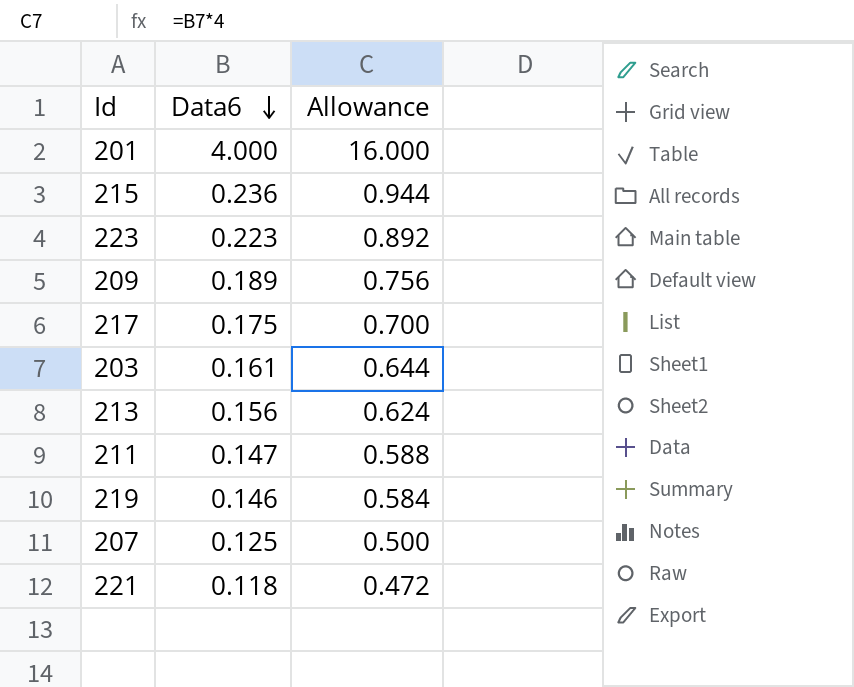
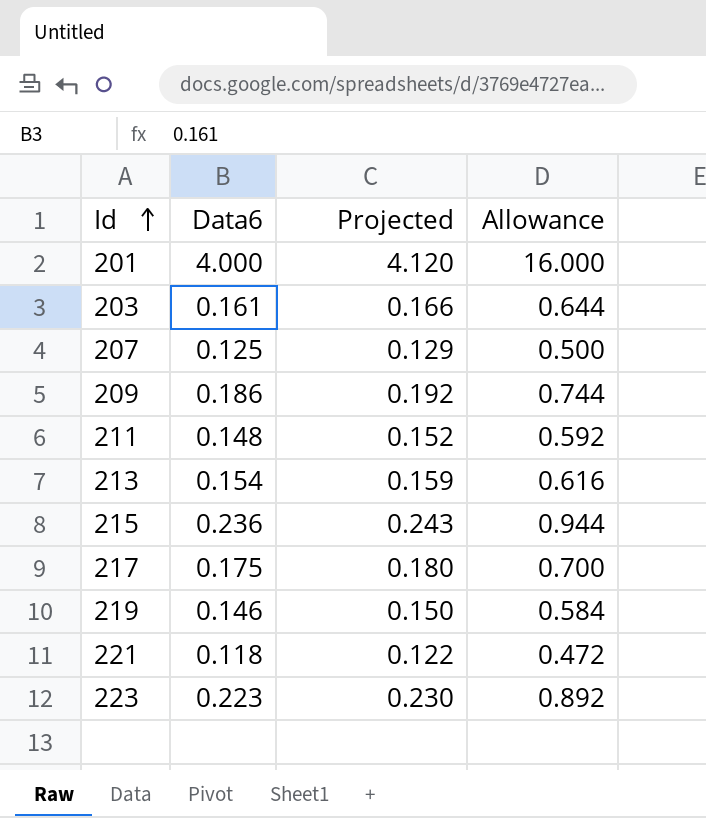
row order: Data6 descending -> Id ascending
column Projected | formula: none -> [Data6] * 1.03
209 | Data6: 0.189 -> 0.186
209 | Allowance: 0.756 -> 0.744
211 | Data6: 0.147 -> 0.148
211 | Allowance: 0.588 -> 0.592
213 | Data6: 0.156 -> 0.154
213 | Allowance: 0.624 -> 0.616

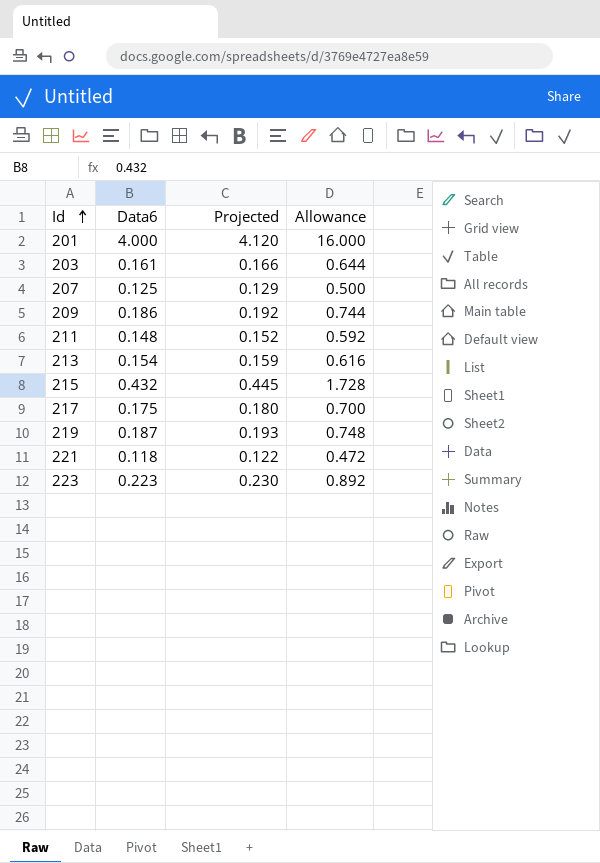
215 | Data6: 0.236 -> 0.432
215 | Projected: 0.243 -> 0.445
215 | Allowance: 0.944 -> 1.728
219 | Data6: 0.146 -> 0.187
219 | Projected: 0.150 -> 0.193
219 | Allowance: 0.584 -> 0.748

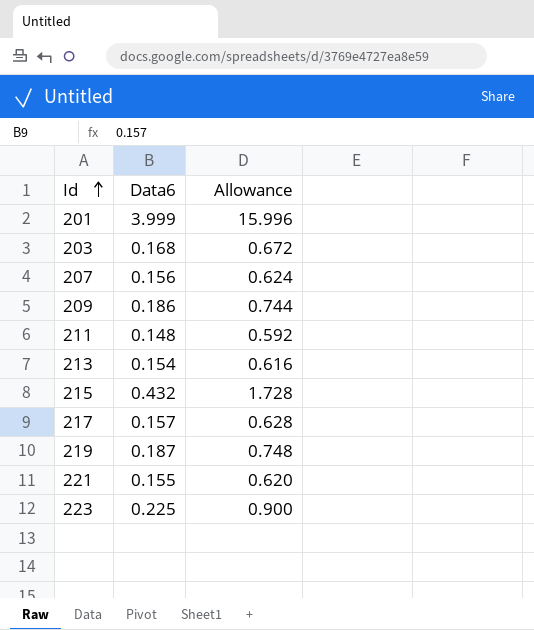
column Projected | formula: [Data6] * 1.03 -> none
201 | Data6: 4.000 -> 3.999
201 | Allowance: 16.000 -> 15.996
203 | Data6: 0.161 -> 0.168
203 | Allowance: 0.644 -> 0.672
207 | Data6: 0.125 -> 0.156
207 | Allowance: 0.500 -> 0.624
217 | Data6: 0.175 -> 0.157
217 | Allowance: 0.700 -> 0.628
221 | Data6: 0.118 -> 0.155
221 | Allowance: 0.472 -> 0.620
223 | Data6: 0.223 -> 0.225
223 | Allowance: 0.892 -> 0.900

